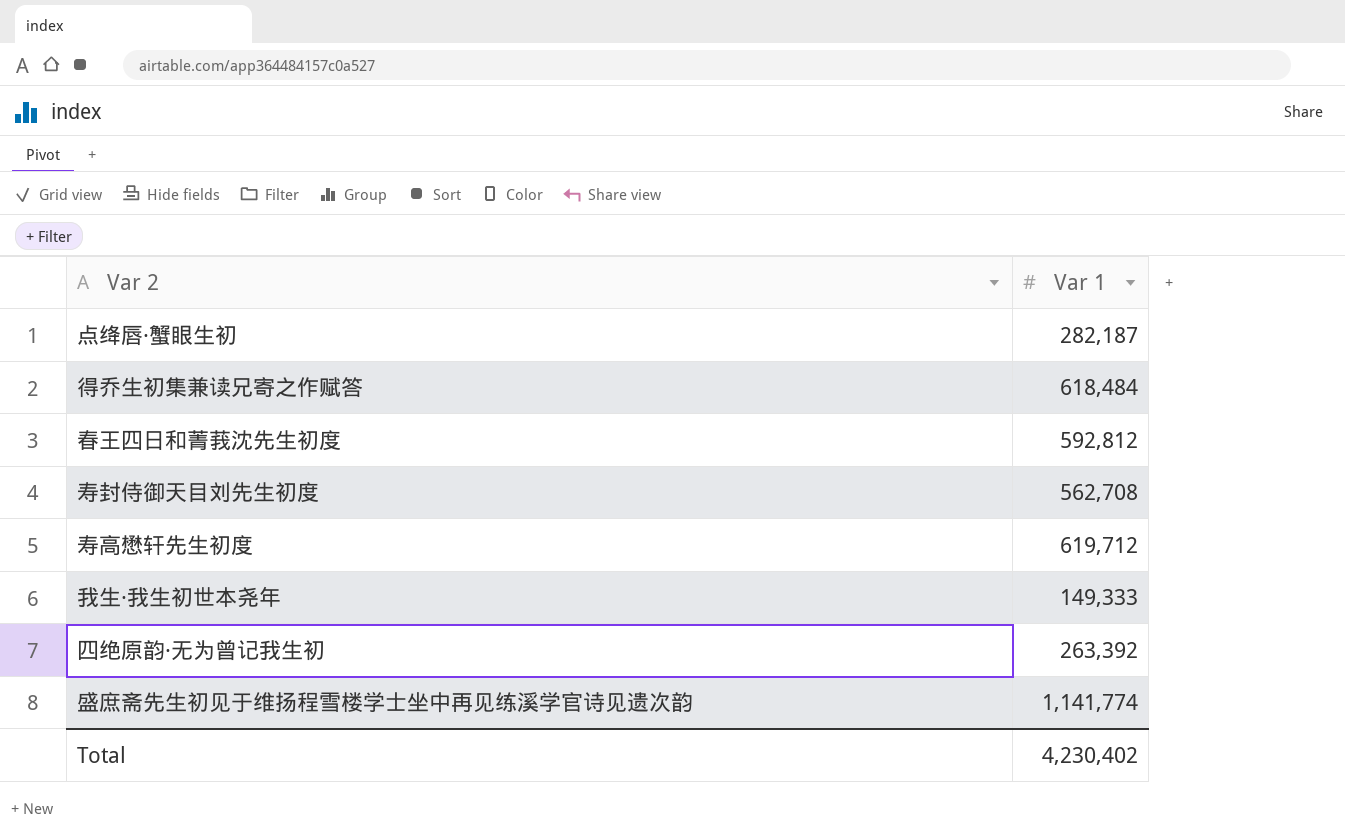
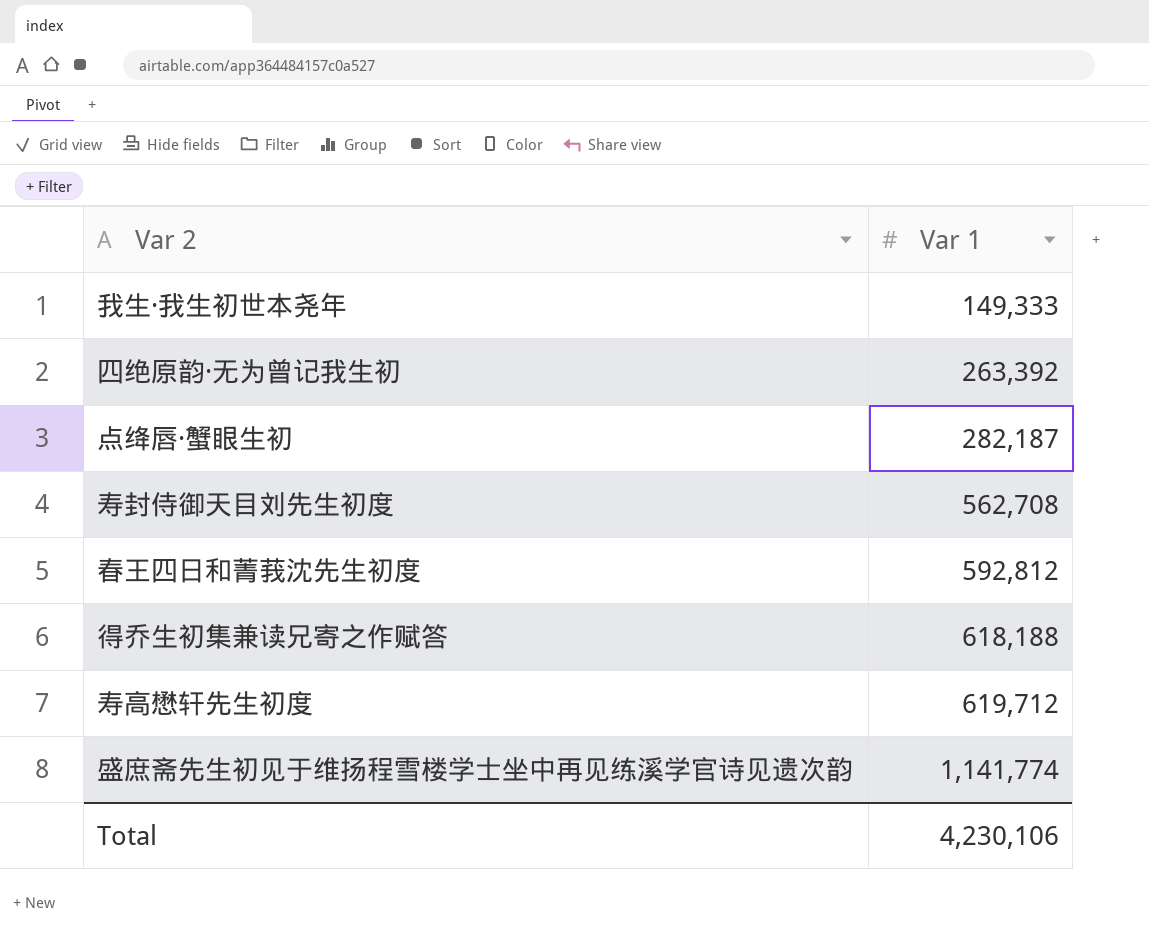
row order: none -> Var 1 ascending
得乔生初集兼读兄寄之作赋答 | Var 1: 618,484 -> 618,188
Total | Var 1: 4,230,402 -> 4,230,106

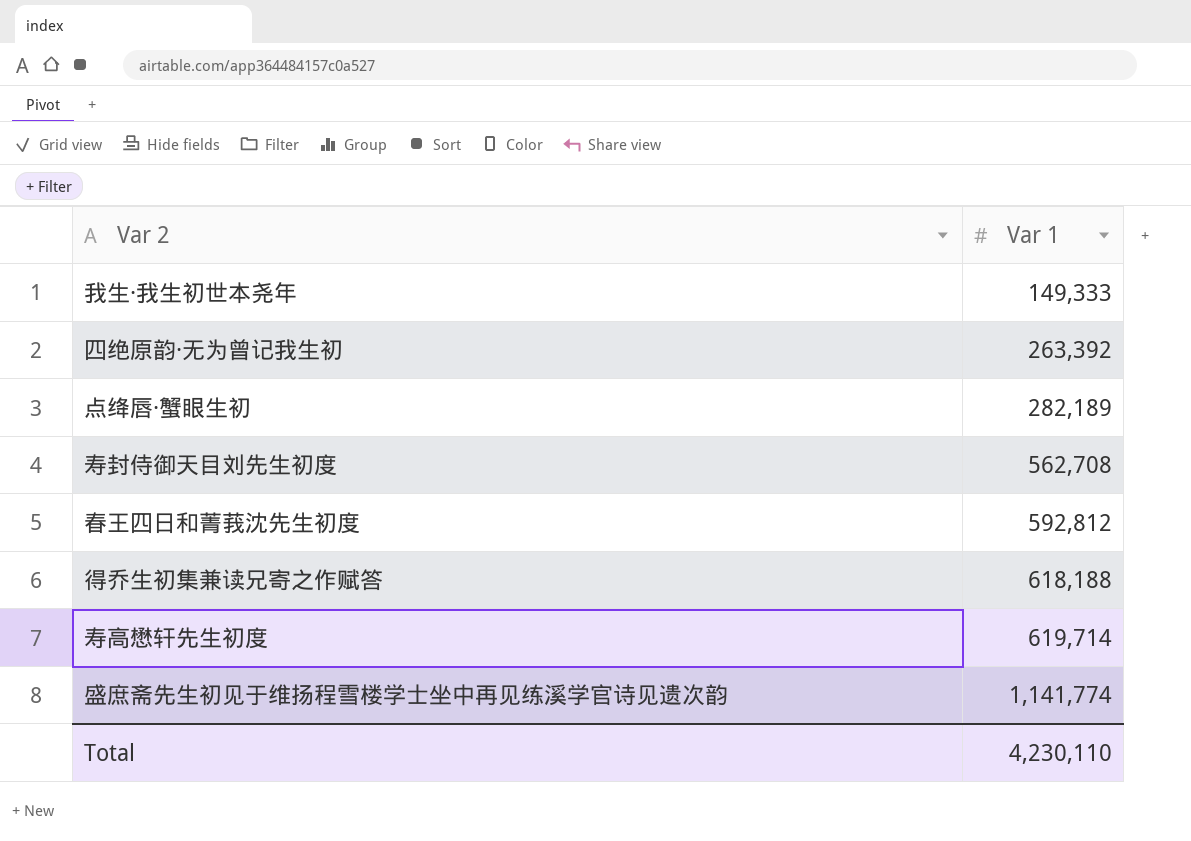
点绛唇·蟹眼生初 | Var 1: 282,187 -> 282,189
寿高懋轩先生初度 | Var 1: 619,712 -> 619,714
Total | Var 1: 4,230,106 -> 4,230,110

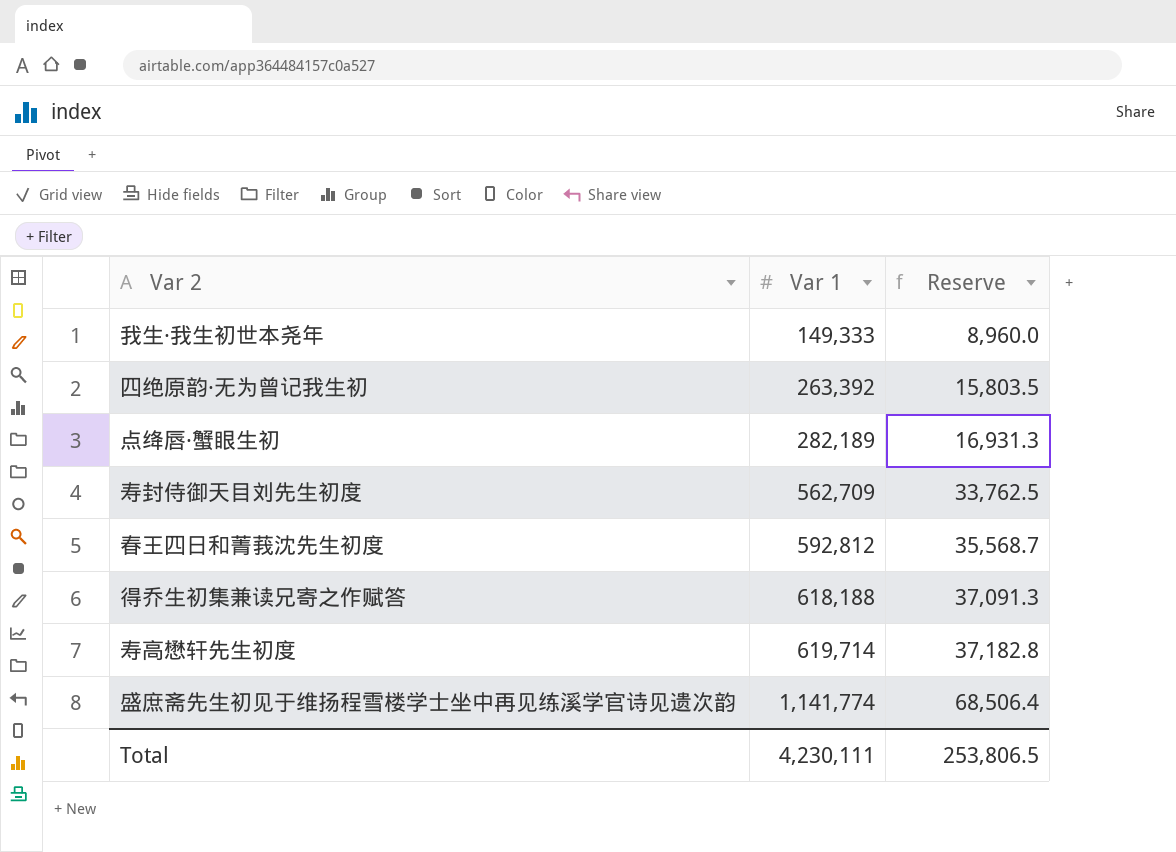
column Reserve | formula: none -> [Var 1] * 0.06
寿封侍御天目刘先生初度 | Var 1: 562,708 -> 562,709
Total | Var 1: 4,230,110 -> 4,230,111

